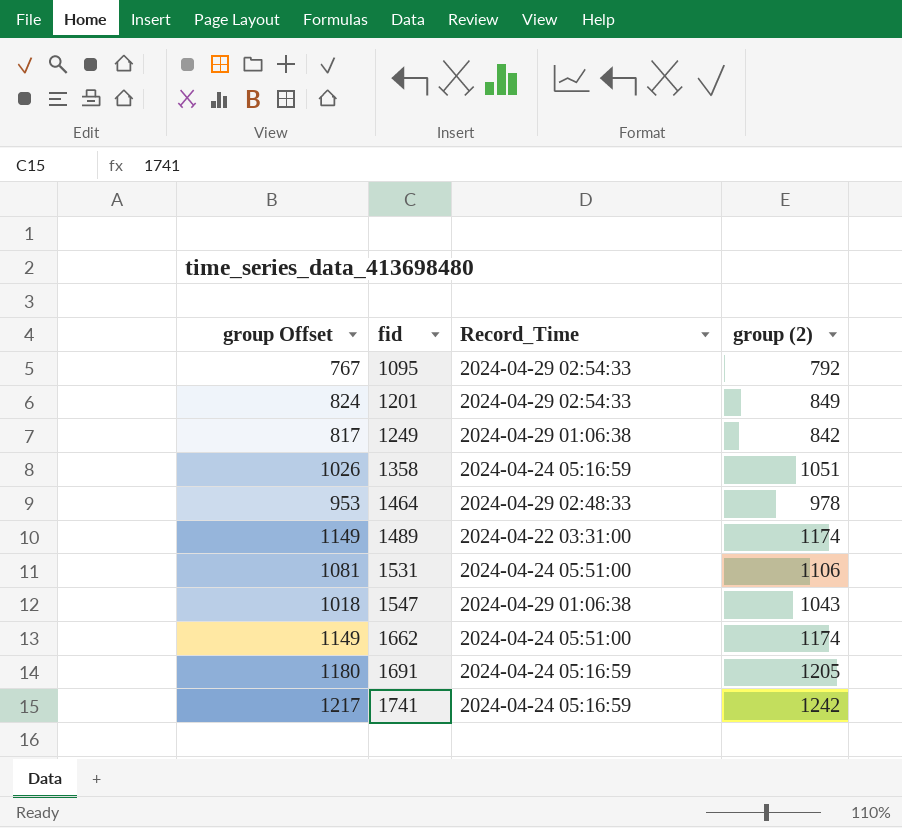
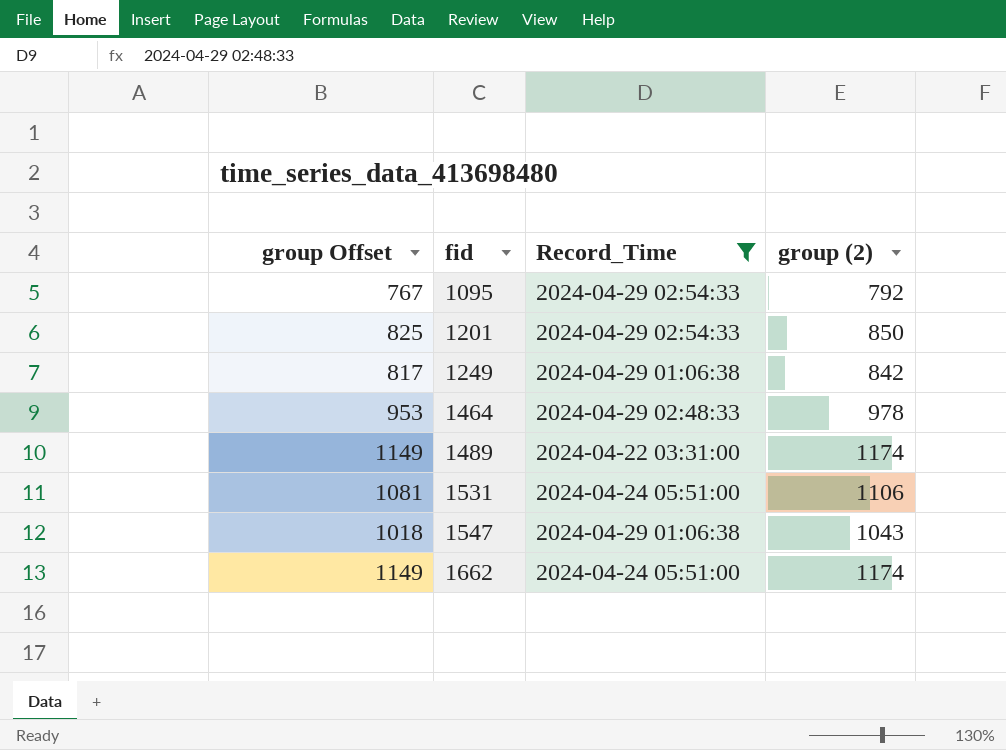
filter: none -> Record_Time != 2024-04-24 05:16:59
1201 | group Offset: 824 -> 825
1201 | group (2): 849 -> 850

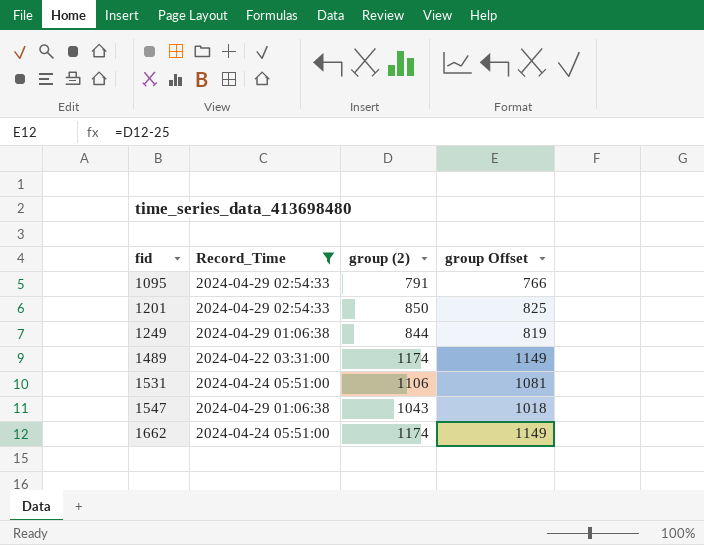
column group Offset | position: 1 -> 4
row 1464: 953 | 2024-04-29 02:48:33 | 978 -> none
1095 | group (2): 792 -> 791
1095 | group Offset: 767 -> 766
1249 | group (2): 842 -> 844
1249 | group Offset: 817 -> 819

